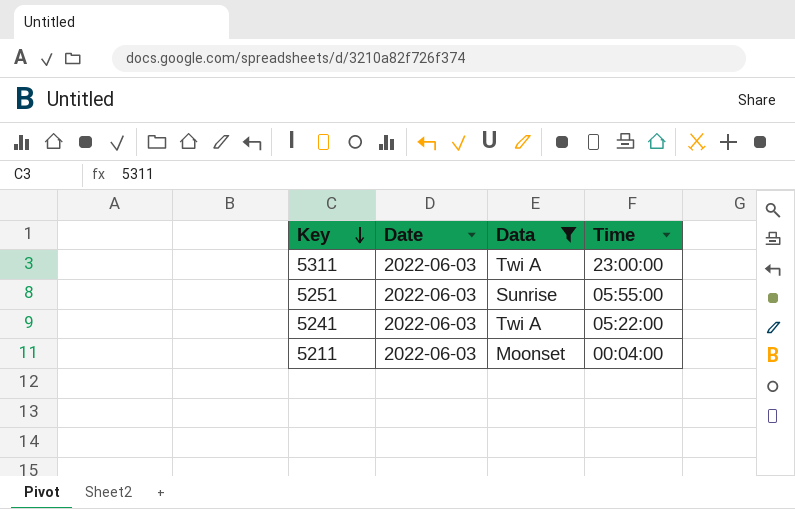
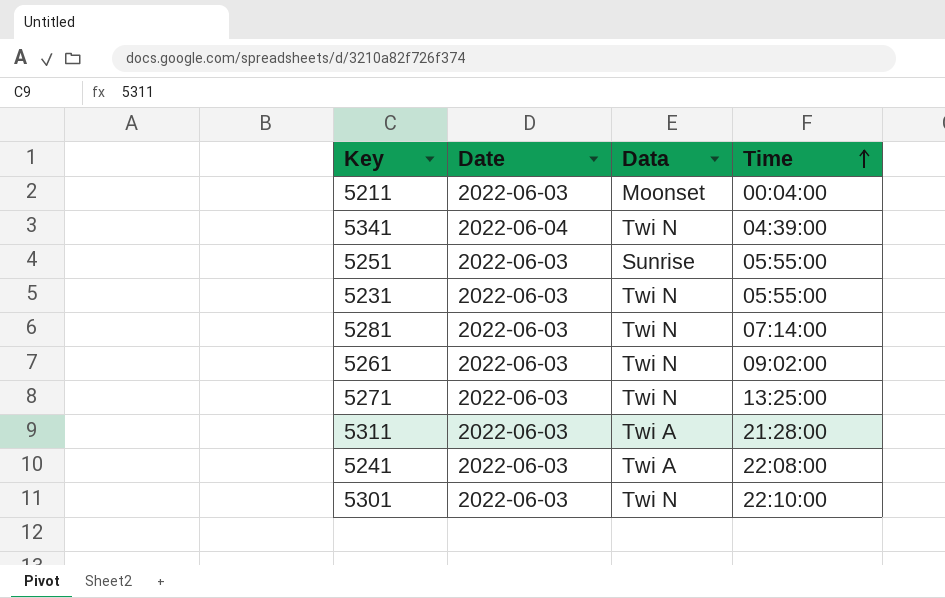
filter: Data != Twi N -> none
row order: Key descending -> Time ascending
5311 | Time: 23:00:00 -> 21:28:00
5241 | Time: 05:22:00 -> 22:08:00

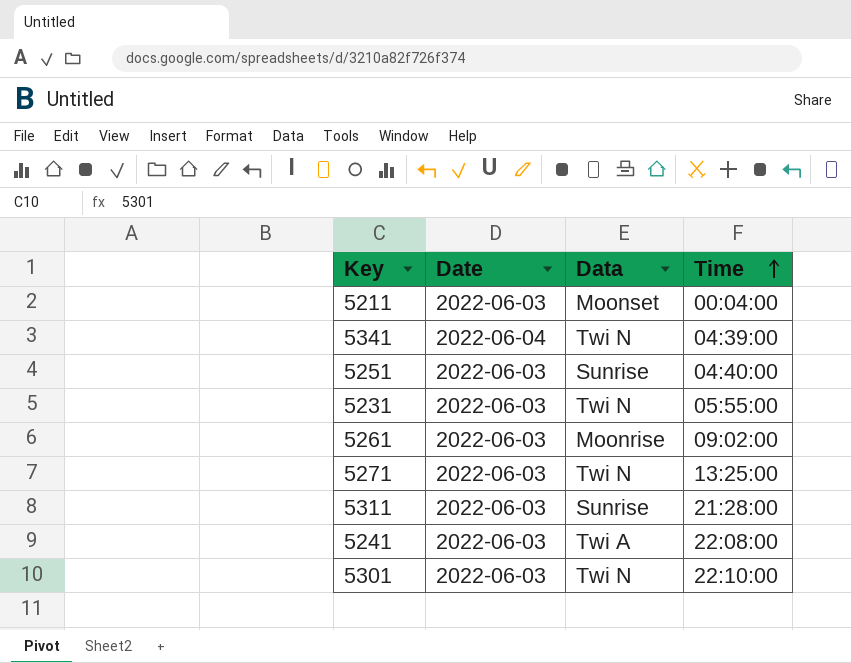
row 5281: 2022-06-03 | Twi N | 07:14:00 -> none
5251 | Time: 05:55:00 -> 04:40:00
5261 | Data: Twi N -> Moonrise
5311 | Data: Twi A -> Sunrise

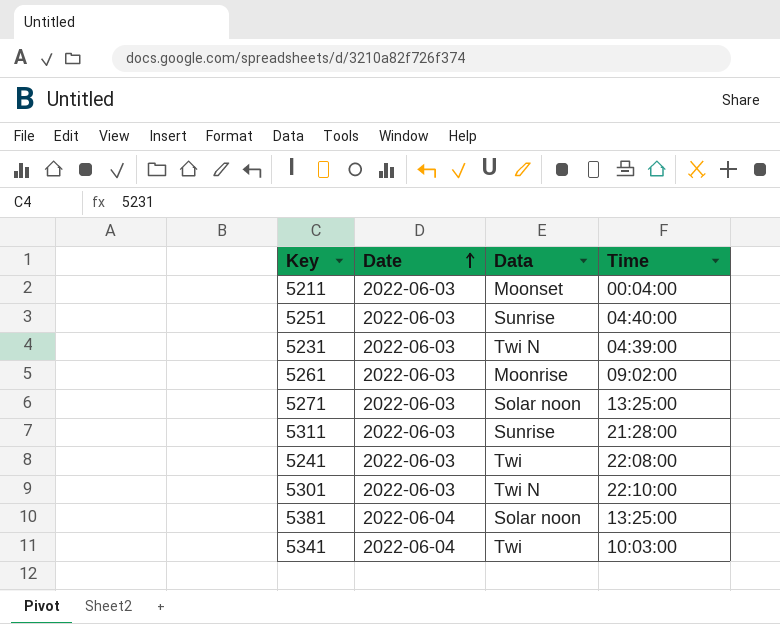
row order: Time ascending -> Date ascending
5231 | Time: 05:55:00 -> 04:39:00
5271 | Data: Twi N -> Solar noon
5241 | Data: Twi A -> Twi
row 5381: none -> 2022-06-04 | Solar noon | 13:25:00
5341 | Data: Twi N -> Twi
5341 | Time: 04:39:00 -> 10:03:00

